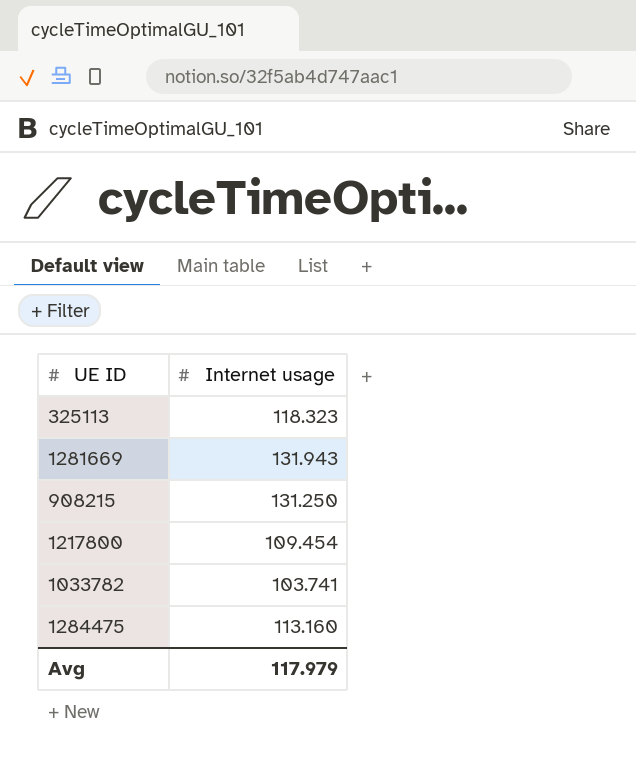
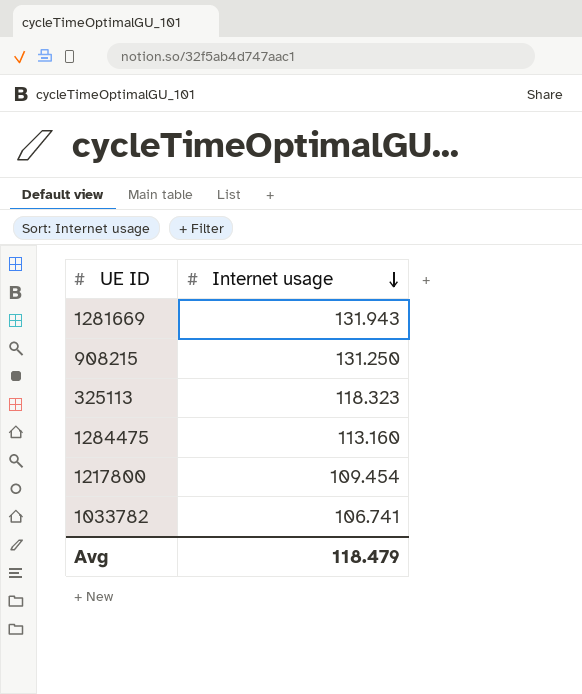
row order: none -> Internet usage descending
1033782 | Internet usage: 103.741 -> 106.741
Avg | Internet usage: 117.979 -> 118.479

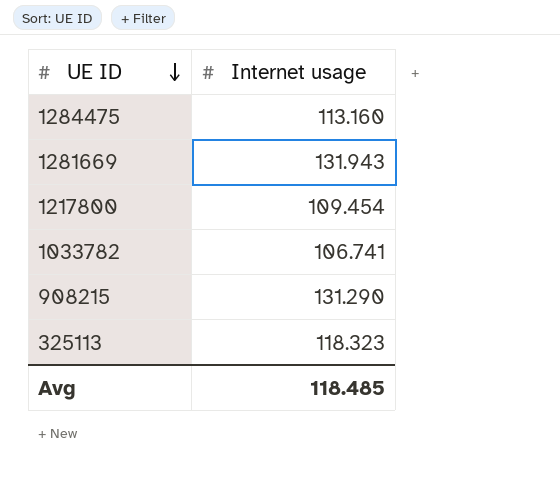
row order: Internet usage descending -> UE ID descending
908215 | Internet usage: 131.250 -> 131.290
Avg | Internet usage: 118.479 -> 118.485

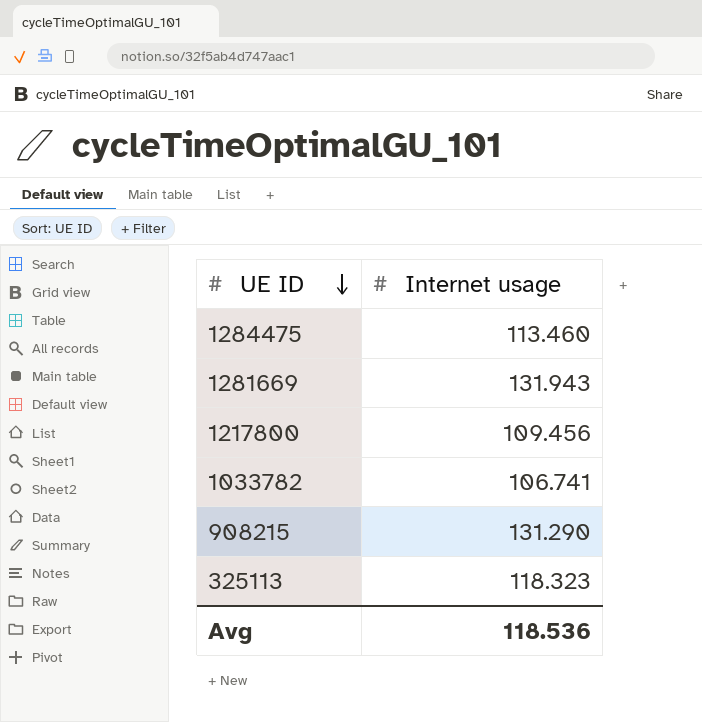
1284475 | Internet usage: 113.160 -> 113.460
1217800 | Internet usage: 109.454 -> 109.456
Avg | Internet usage: 118.485 -> 118.536

